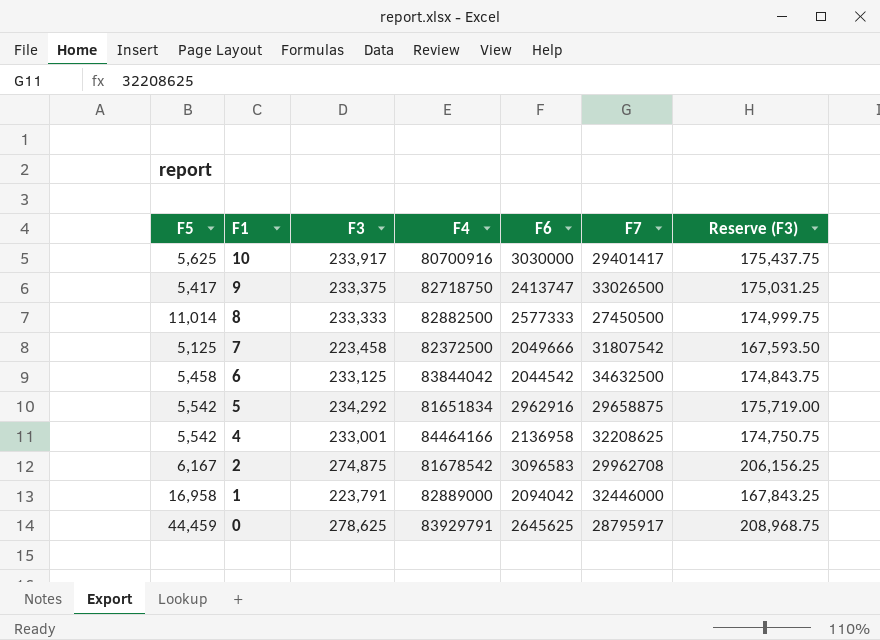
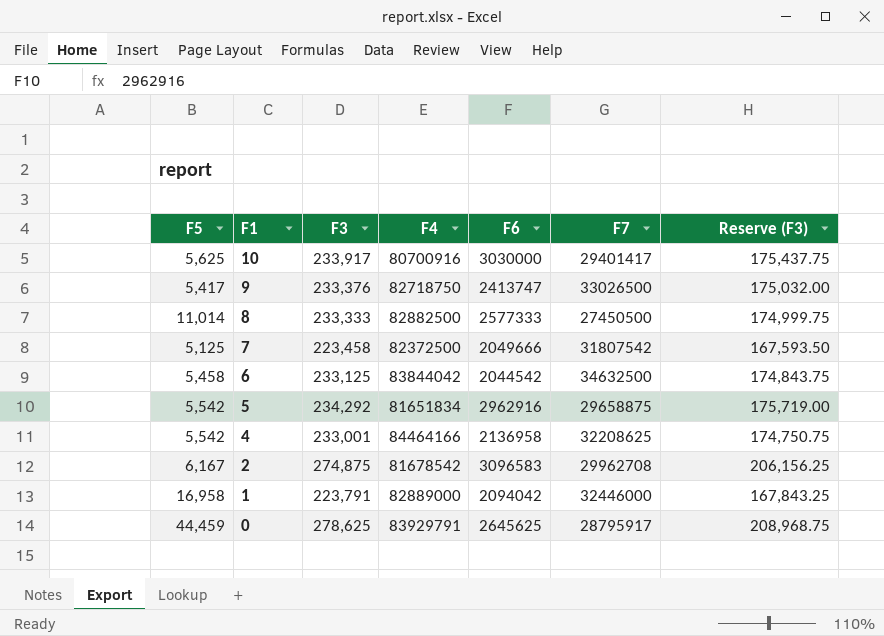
9 | F3: 233,375 -> 233,376
9 | Reserve (F3): 175,031.25 -> 175,032.00

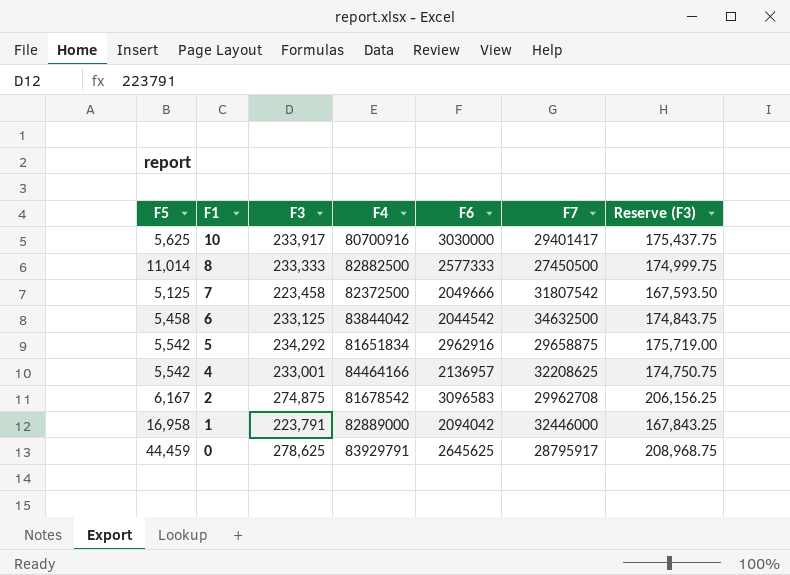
row 9: 5,417 | 233,376 | 82718750 | 2413747 | 33026500 | 175,032.00 -> none
4 | F6: 2136958 -> 2136957

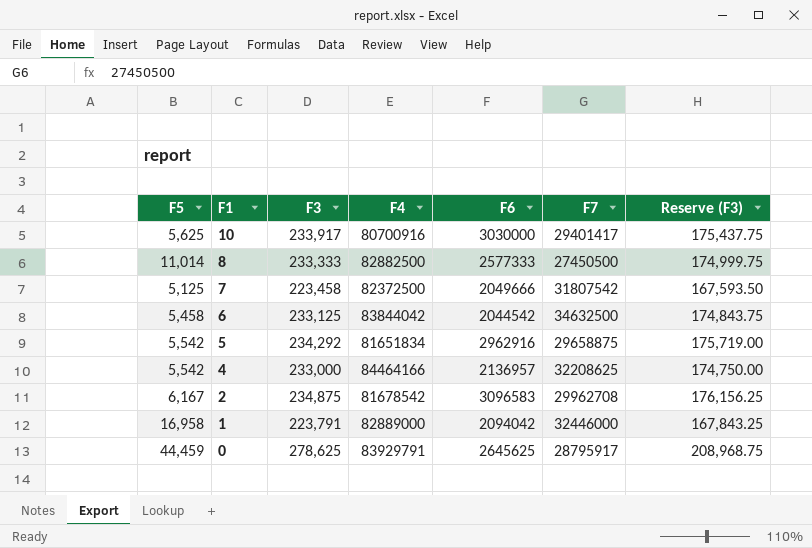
4 | F3: 233,001 -> 233,000
4 | Reserve (F3): 174,750.75 -> 174,750.00
2 | F3: 274,875 -> 234,875
2 | Reserve (F3): 206,156.25 -> 176,156.25

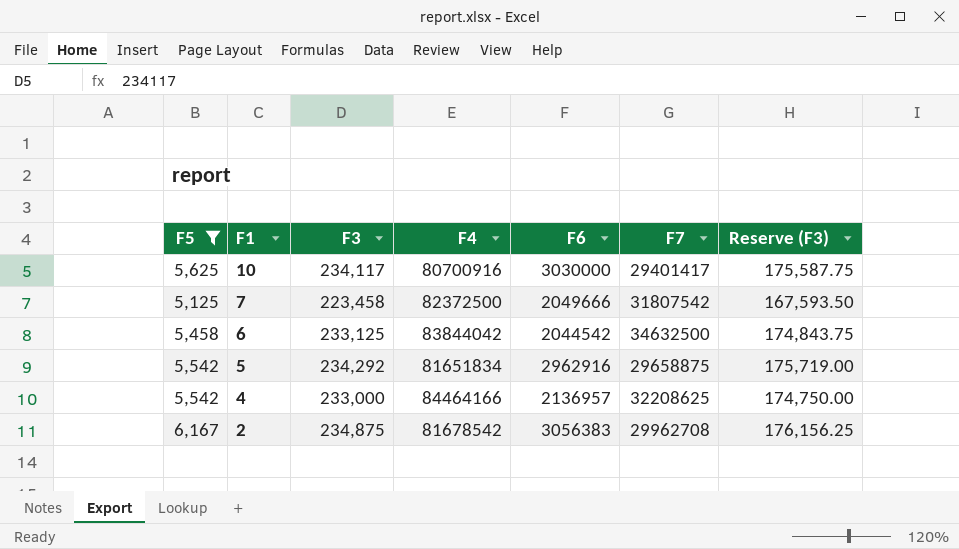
filter: none -> F5 <= 6,167
10 | F3: 233,917 -> 234,117
10 | Reserve (F3): 175,437.75 -> 175,587.75
2 | F6: 3096583 -> 3056383

